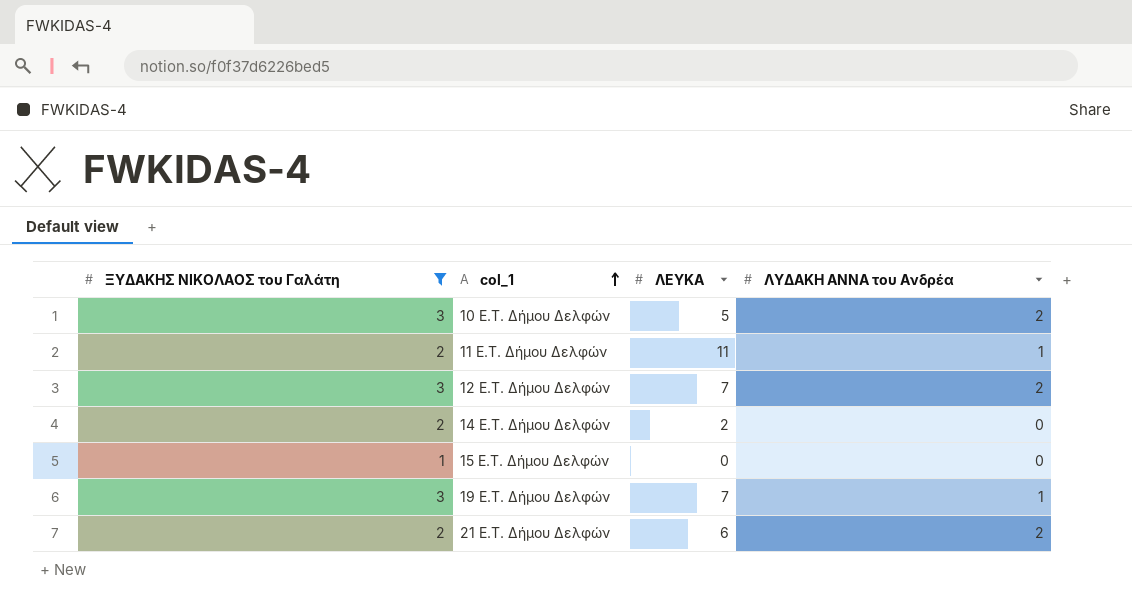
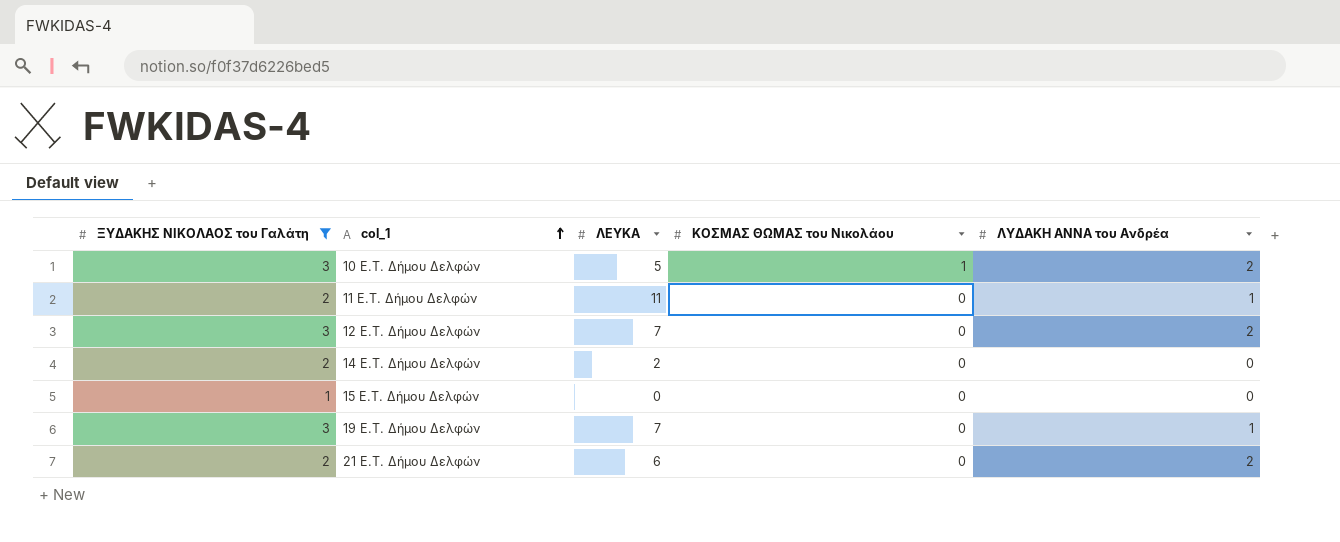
column ΚΟΣΜΑΣ ΘΩΜΑΣ του Νικολάου | position: none -> 4

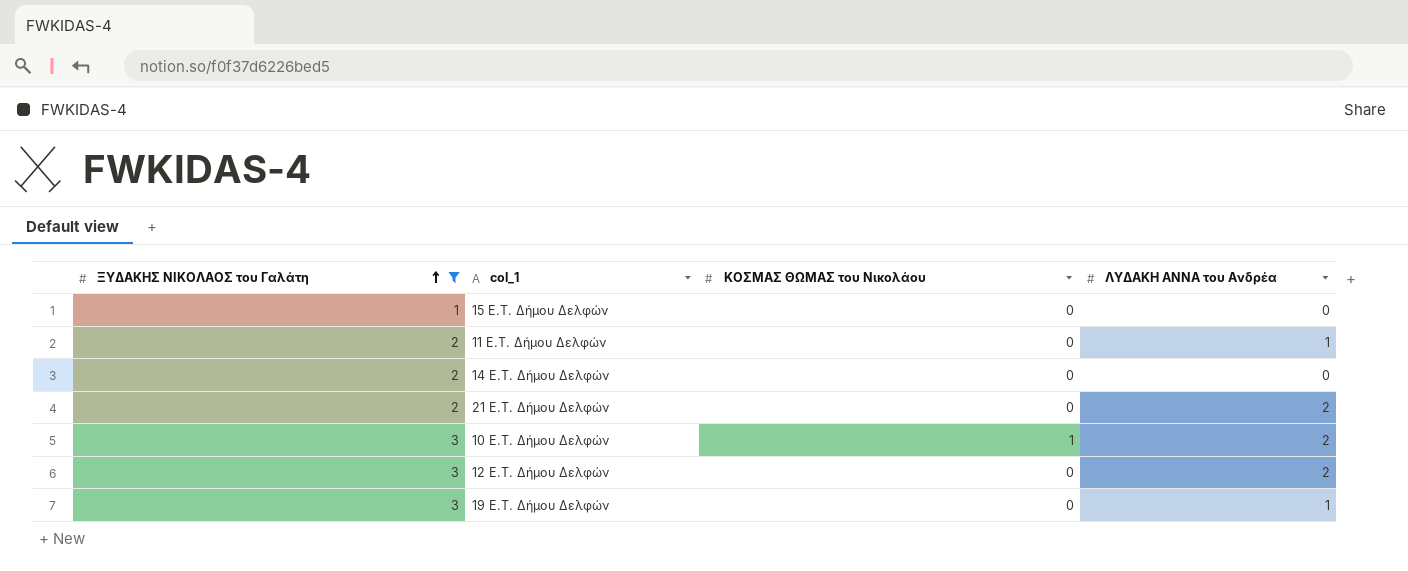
row order: col_1 ascending -> ΞΥΔΑΚΗΣ ΝΙΚΟΛΑΟΣ του Γαλάτη ascending
column ΛΕΥΚΑ | position: 3 -> none

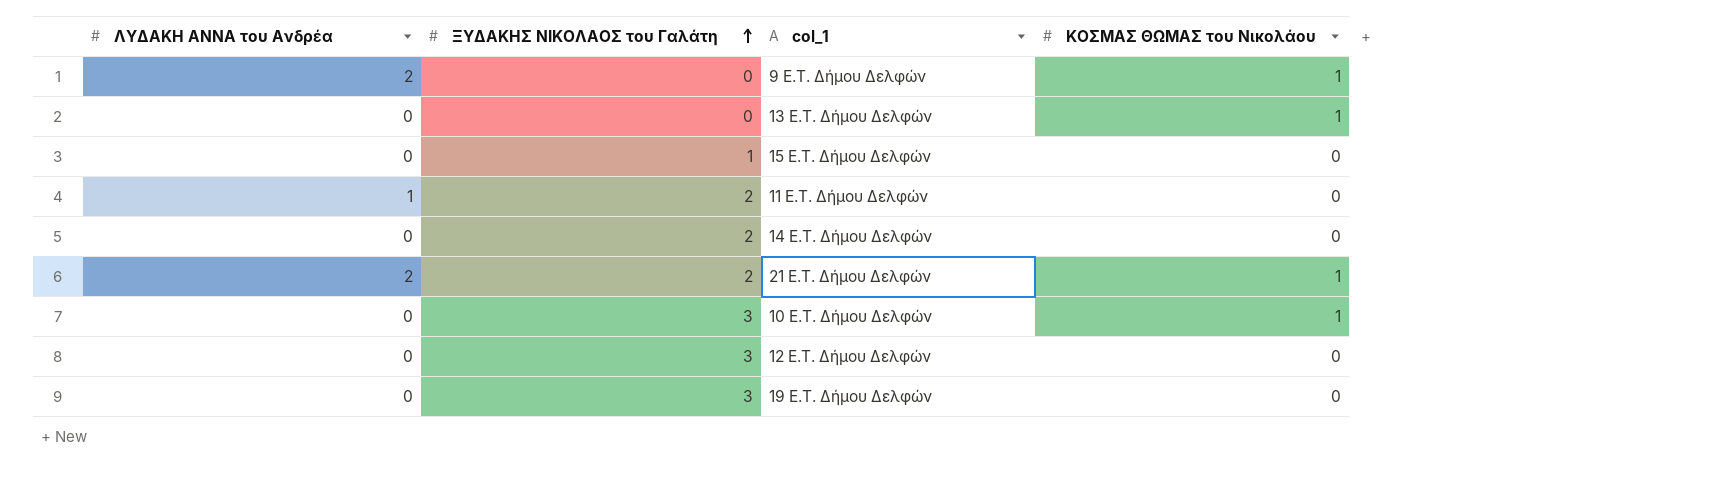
filter: ΞΥΔΑΚΗΣ ΝΙΚΟΛΑΟΣ του Γαλάτη != 0 -> none
column ΛΥΔΑΚΗ ΑΝΝΑ του Ανδρέα | position: 4 -> 1
21 E.T. Δήμου Δελφών | ΚΟΣΜΑΣ ΘΩΜΑΣ του Νικολάου: 0 -> 1
10 E.T. Δήμου Δελφών | ΛΥΔΑΚΗ ΑΝΝΑ του Ανδρέα: 2 -> 0
12 E.T. Δήμου Δελφών | ΛΥΔΑΚΗ ΑΝΝΑ του Ανδρέα: 2 -> 0
19 E.T. Δήμου Δελφών | ΛΥΔΑΚΗ ΑΝΝΑ του Ανδρέα: 1 -> 0

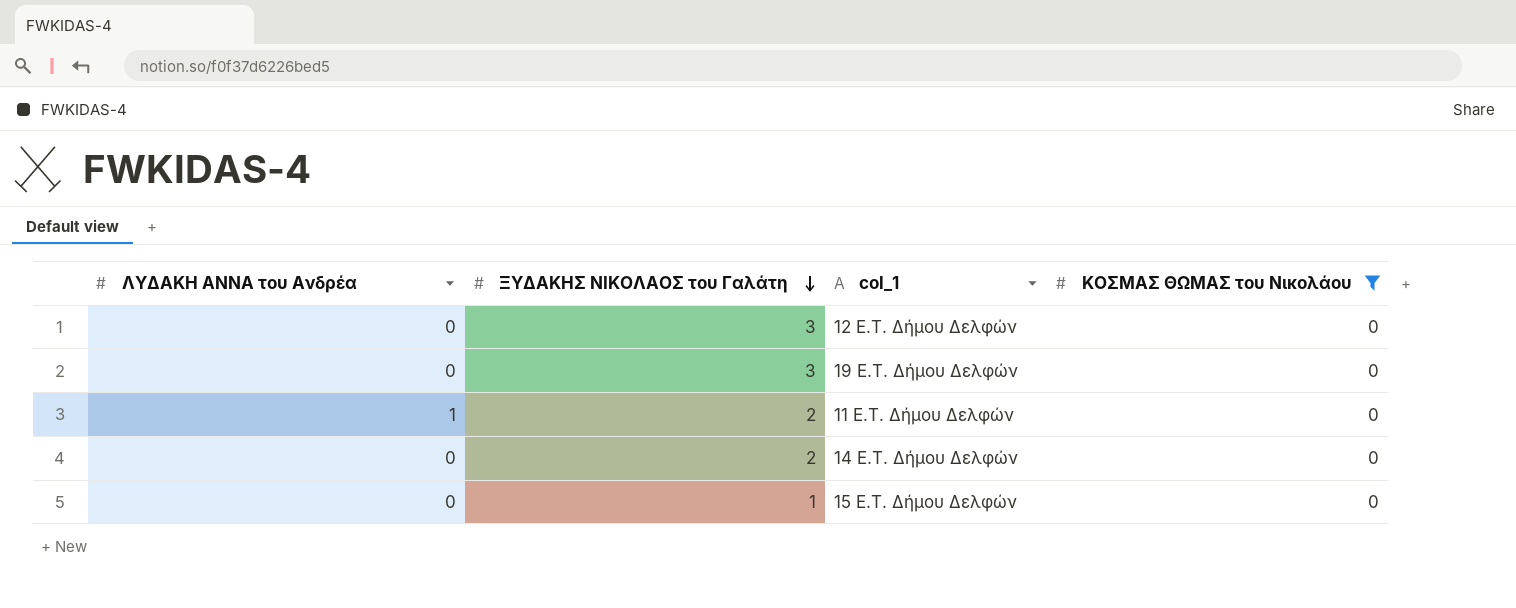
filter: none -> ΚΟΣΜΑΣ ΘΩΜΑΣ του Νικολάου = 0
row order: ΞΥΔΑΚΗΣ ΝΙΚΟΛΑΟΣ του Γαλάτη ascending -> ΞΥΔΑΚΗΣ ΝΙΚΟΛΑΟΣ του Γαλάτη descending

